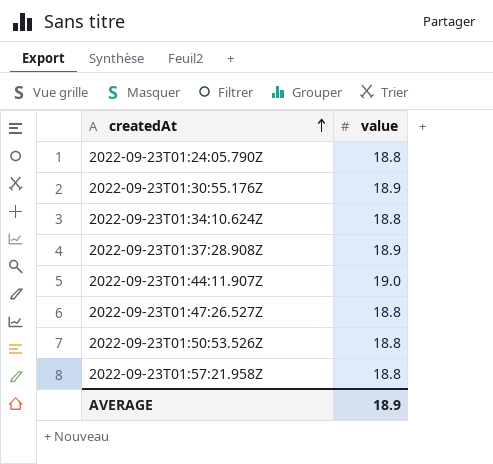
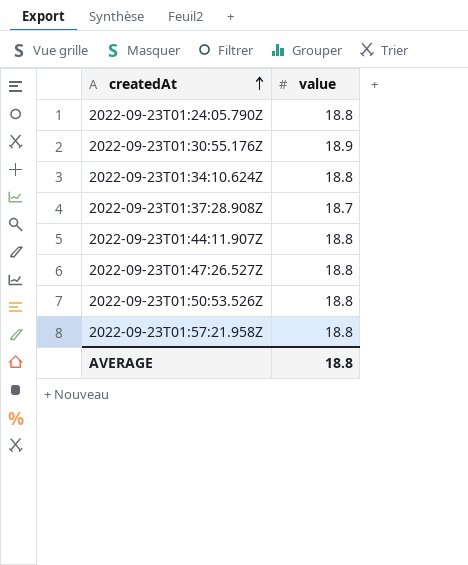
2022-09-23T01:37:28.908Z | value: 18.9 -> 18.7
2022-09-23T01:44:11.907Z | value: 19.0 -> 18.8
AVERAGE | value: 18.9 -> 18.8

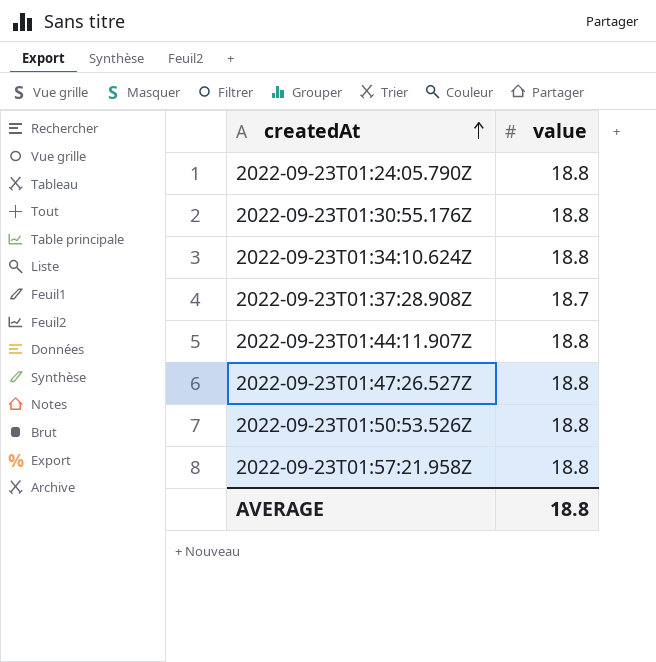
2022-09-23T01:30:55.176Z | value: 18.9 -> 18.8

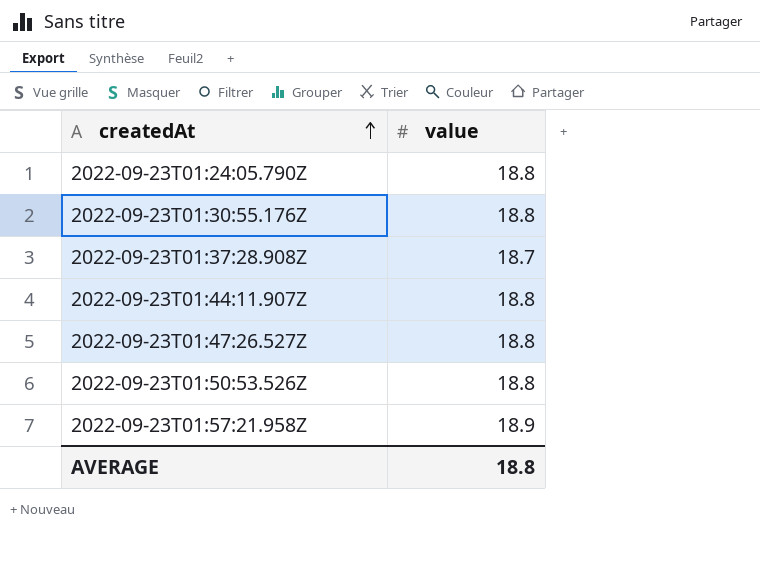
row 2022-09-23T01:34:10.624Z: 18.8 -> none
2022-09-23T01:57:21.958Z | value: 18.8 -> 18.9

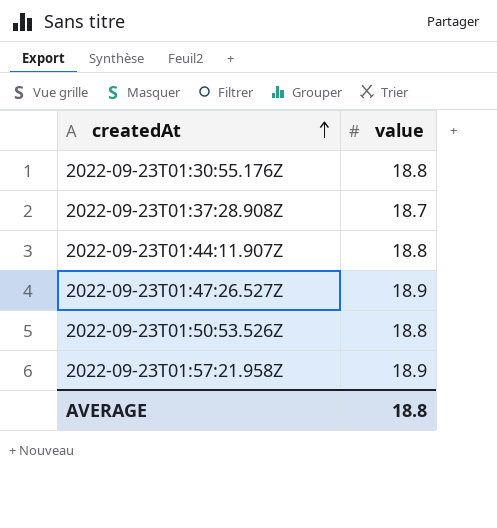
row 2022-09-23T01:24:05.790Z: 18.8 -> none
2022-09-23T01:47:26.527Z | value: 18.8 -> 18.9

